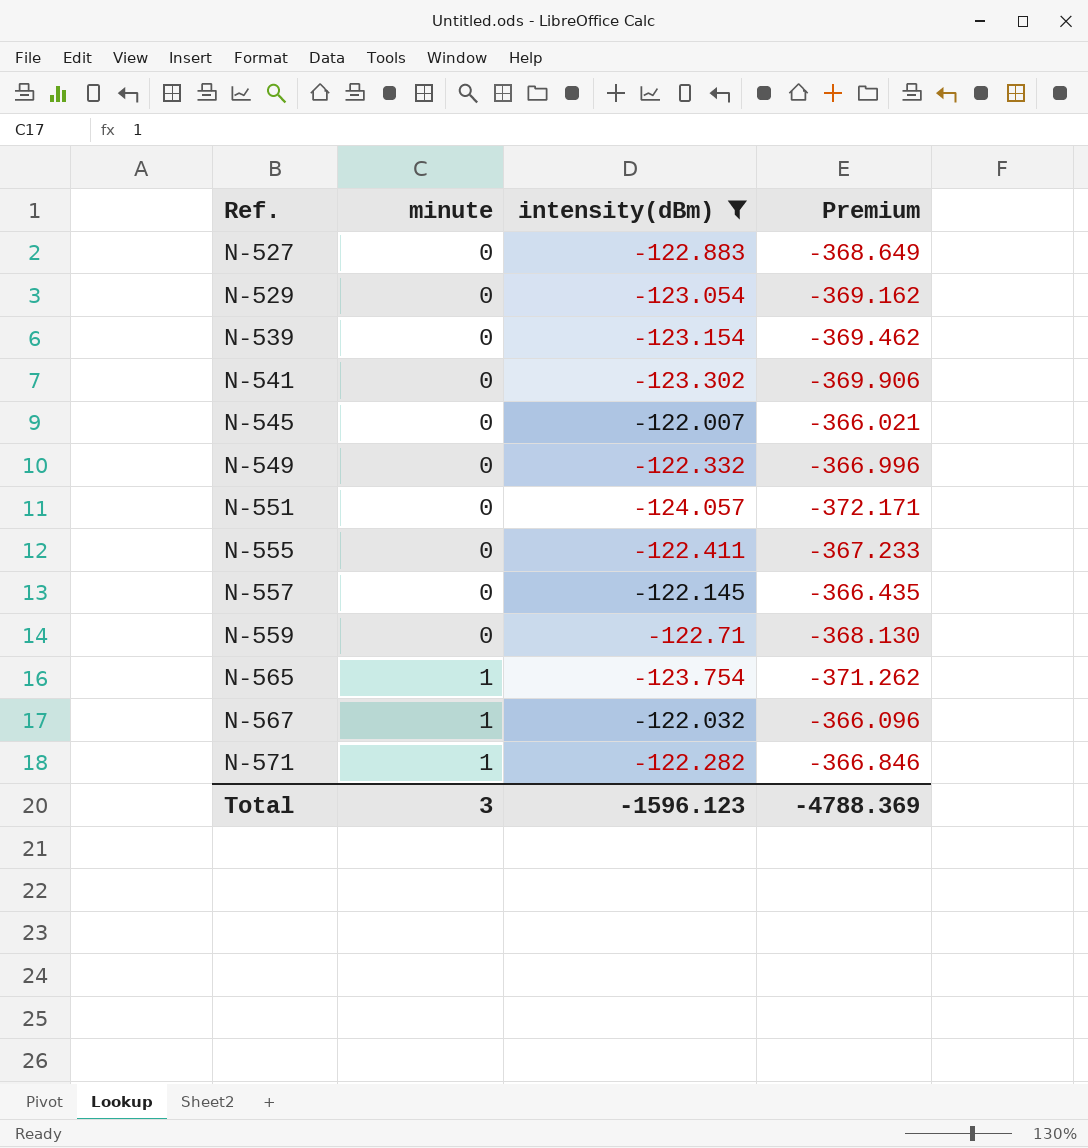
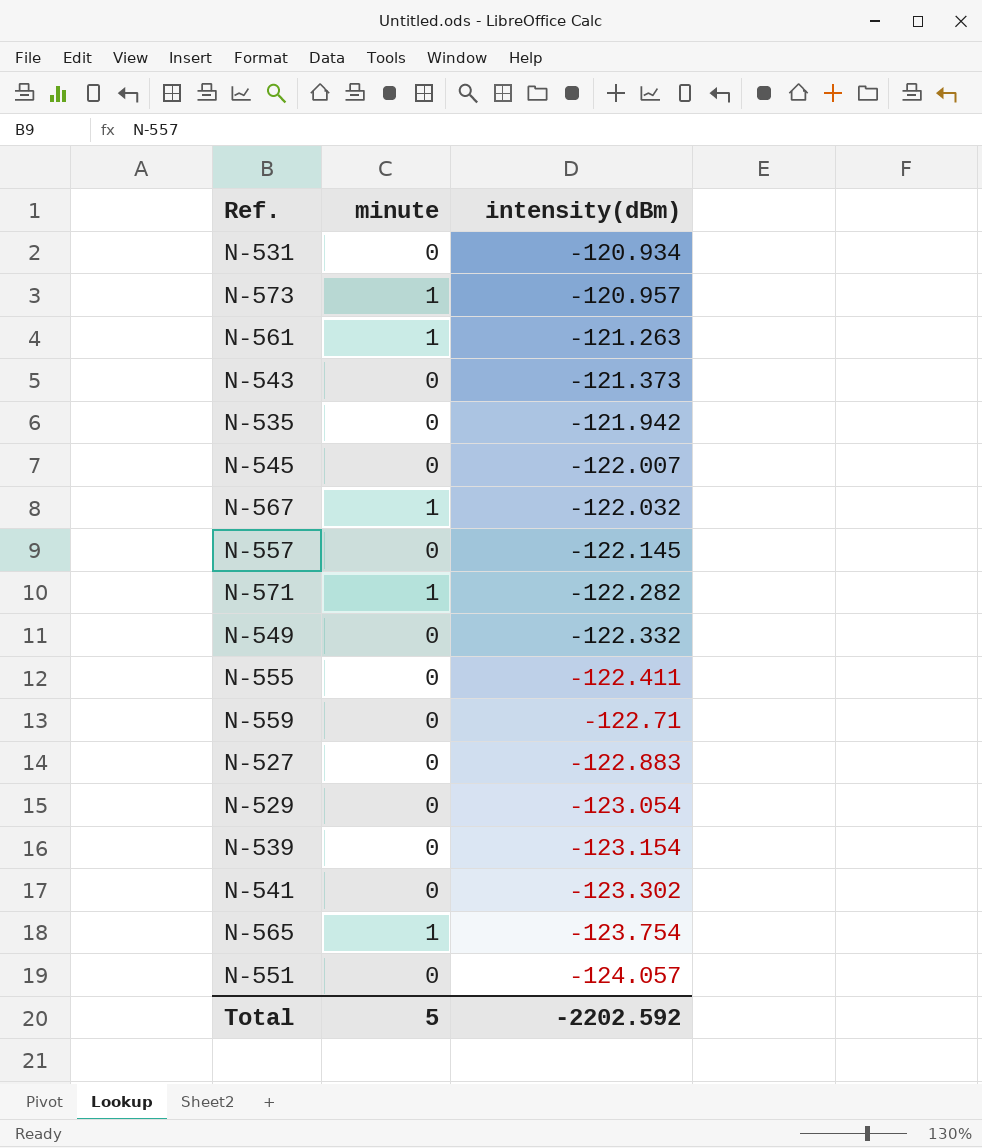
filter: intensity(dBm) <= -122.007 -> none
row order: Ref. ascending -> intensity(dBm) descending
column Premium | formula: [intensity(dBm)] * 3 -> none
Total | minute: 3 -> 5
Total | intensity(dBm): -1596.123 -> -2202.592

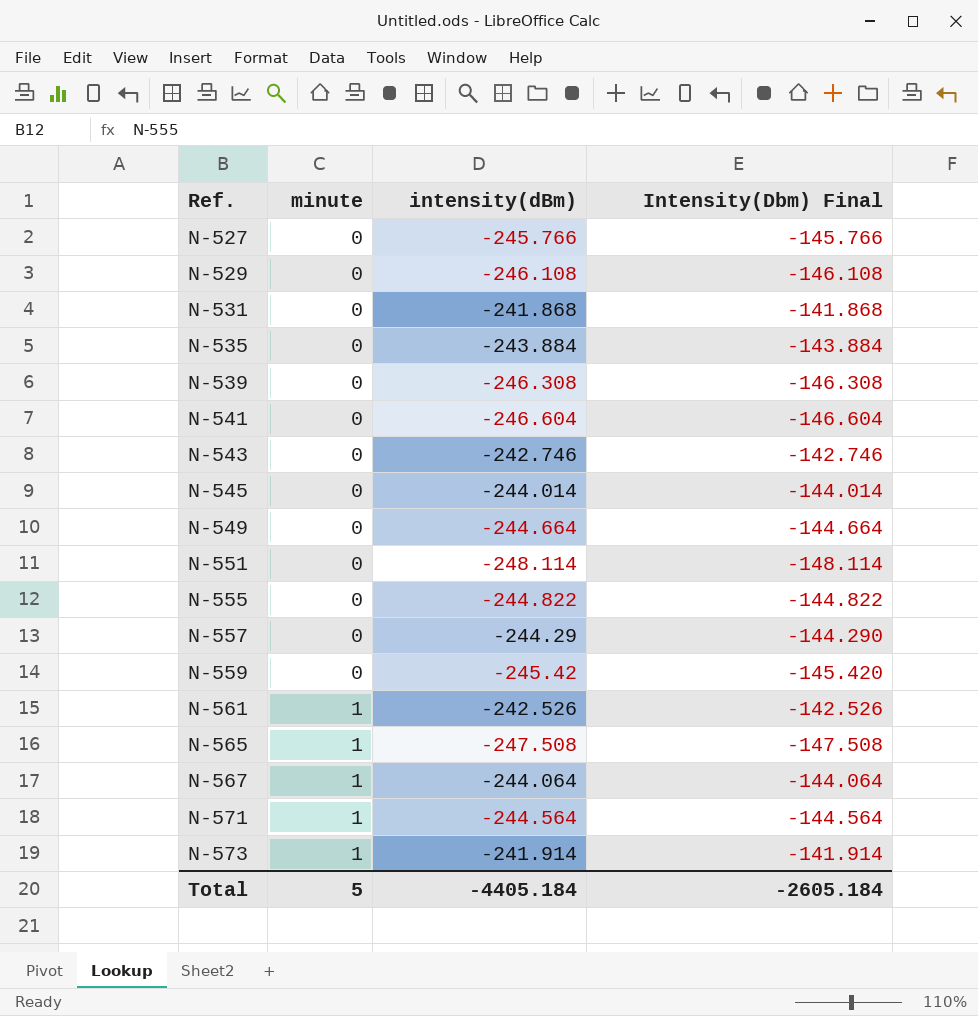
row order: intensity(dBm) descending -> Ref. ascending
column Intensity(Dbm) Final | formula: none -> [intensity(dBm)] + 100
N-527 | intensity(dBm): -122.883 -> -245.766
N-529 | intensity(dBm): -123.054 -> -246.108
N-531 | intensity(dBm): -120.934 -> -241.868
N-535 | intensity(dBm): -121.942 -> -243.884
N-539 | intensity(dBm): -123.154 -> -246.308
N-541 | intensity(dBm): -123.302 -> -246.604
N-543 | intensity(dBm): -121.373 -> -242.746
N-545 | intensity(dBm): -122.007 -> -244.014
N-549 | intensity(dBm): -122.332 -> -244.664
N-551 | intensity(dBm): -124.057 -> -248.114
N-555 | intensity(dBm): -122.411 -> -244.822
N-557 | intensity(dBm): -122.145 -> -244.29
N-559 | intensity(dBm): -122.71 -> -245.42
N-561 | intensity(dBm): -121.263 -> -242.526
N-565 | intensity(dBm): -123.754 -> -247.508
N-567 | intensity(dBm): -122.032 -> -244.064
N-571 | intensity(dBm): -122.282 -> -244.564
N-573 | intensity(dBm): -120.957 -> -241.914
Total | intensity(dBm): -2202.592 -> -4405.184

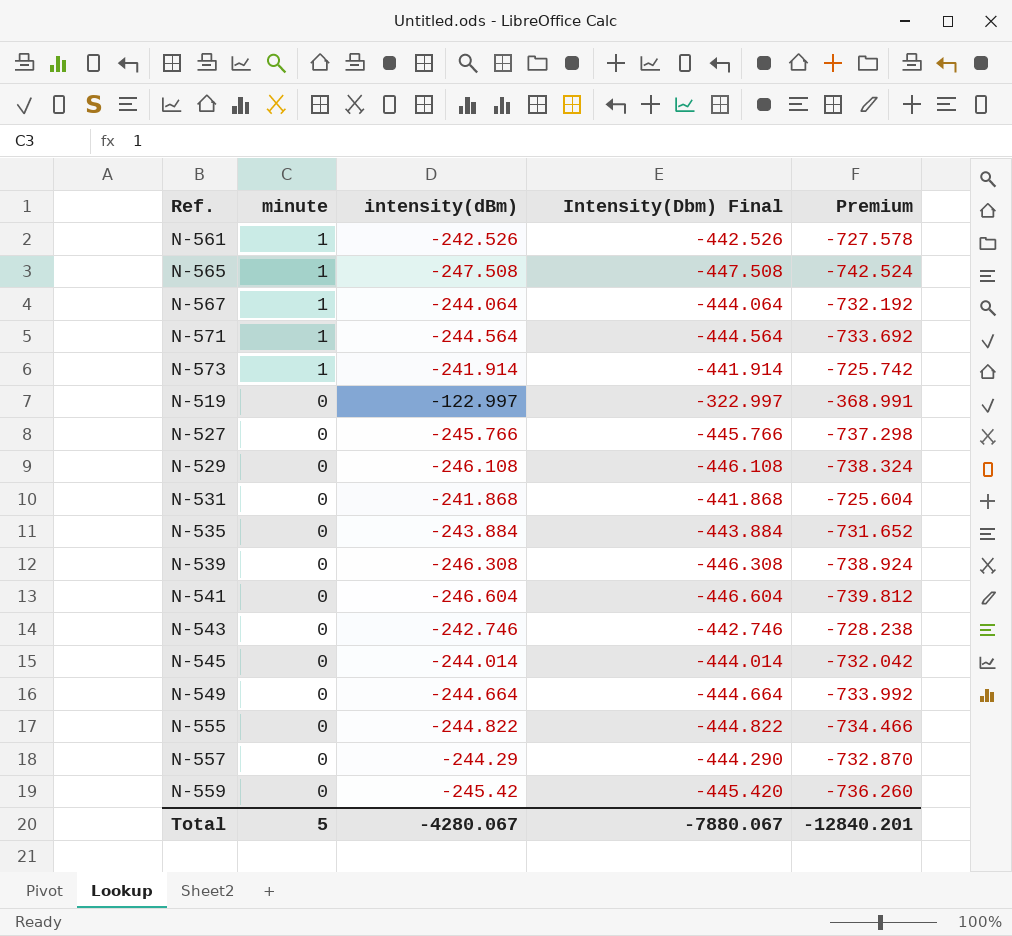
row order: Ref. ascending -> minute descending
column Intensity(Dbm) Final | formula: [intensity(dBm)] + 100 -> [intensity(dBm)] - 200
column Premium | formula: none -> [intensity(dBm)] * 3
row N-551: 0 | -248.114 | -148.114 -> none
row N-519: none -> 0 | -122.997 | -322.997 | -368.991
Total | intensity(dBm): -4405.184 -> -4280.067
Total | Intensity(Dbm) Final: -2605.184 -> -7880.067

